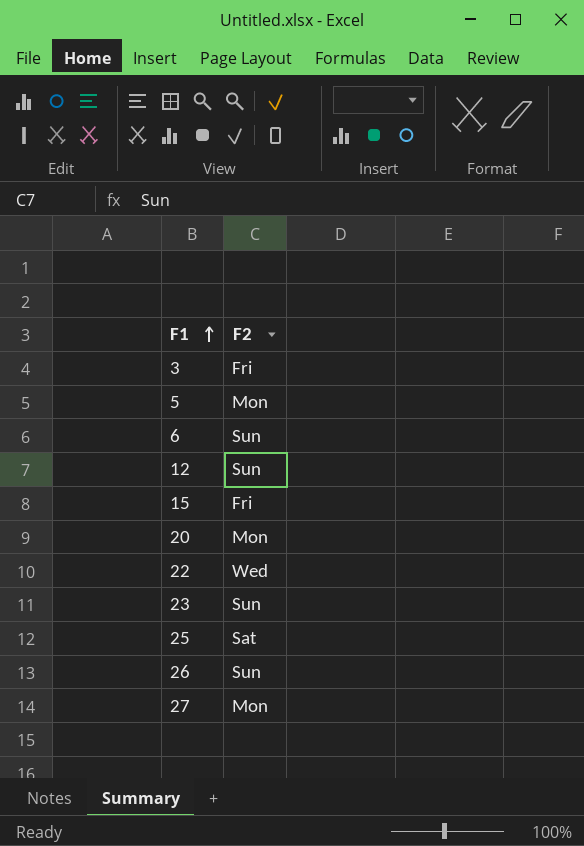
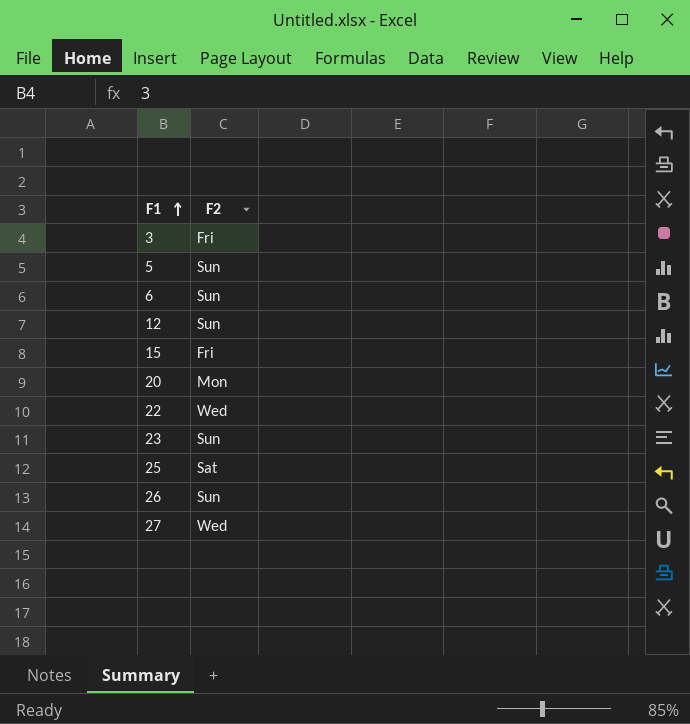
5 | F2: Mon -> Sun
27 | F2: Mon -> Wed

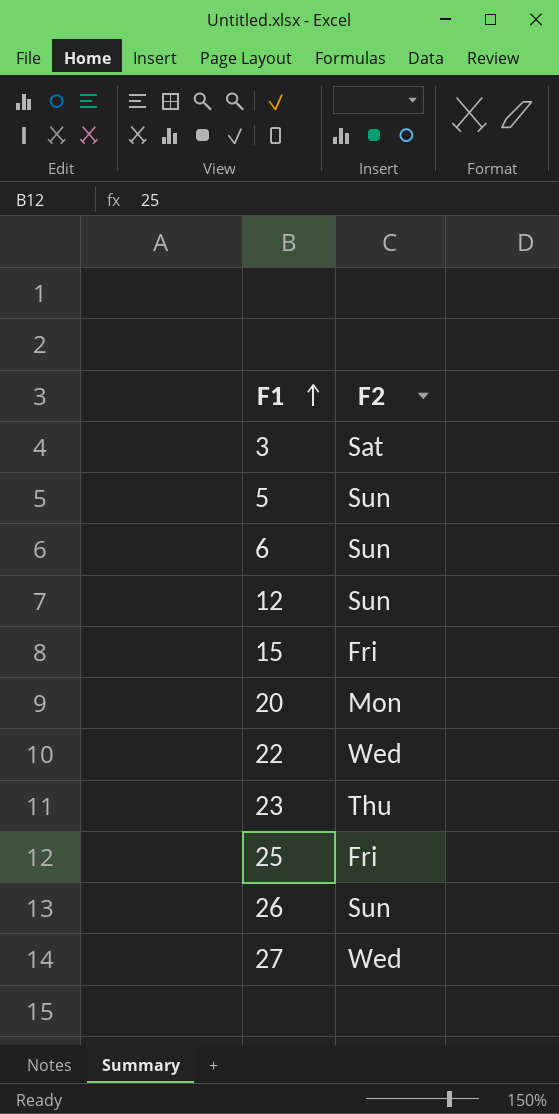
3 | F2: Fri -> Sat
23 | F2: Sun -> Thu
25 | F2: Sat -> Fri

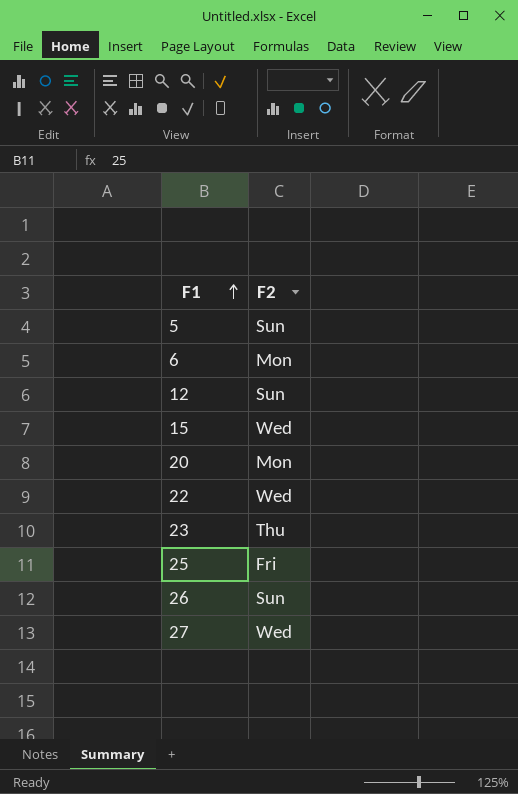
row 3: Sat -> none
6 | F2: Sun -> Mon
15 | F2: Fri -> Wed

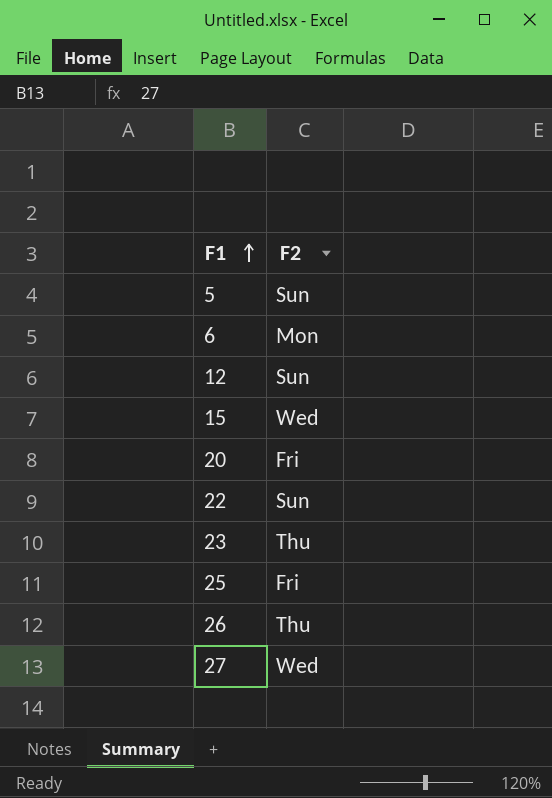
20 | F2: Mon -> Fri
22 | F2: Wed -> Sun
26 | F2: Sun -> Thu

